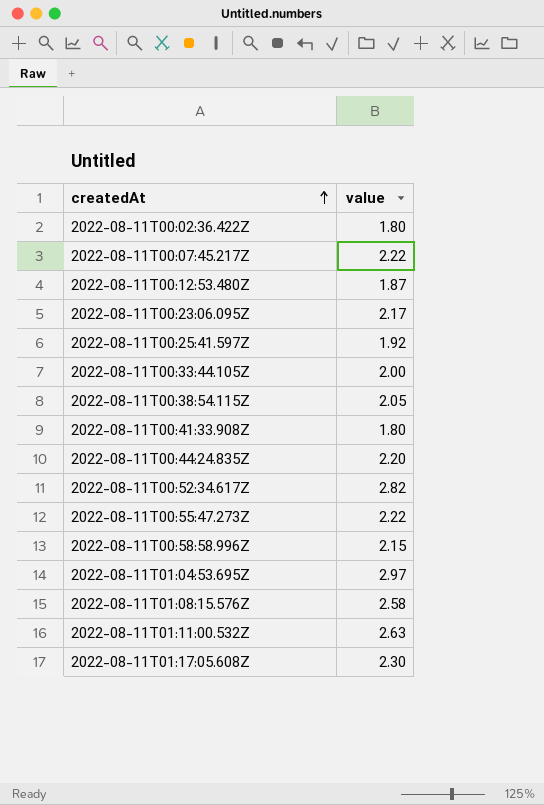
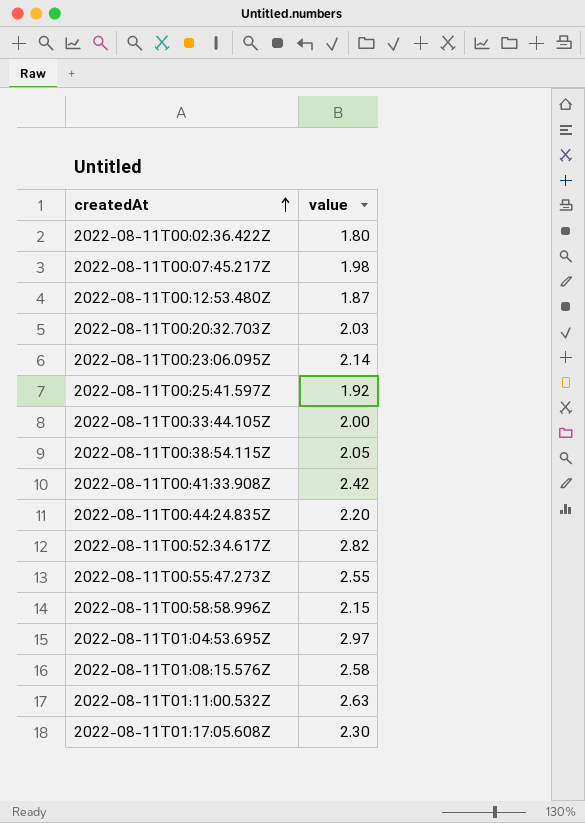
2022-08-11T00:07:45.217Z | value: 2.22 -> 1.98
row 2022-08-11T00:20:32.703Z: none -> 2.03
2022-08-11T00:23:06.095Z | value: 2.17 -> 2.14
2022-08-11T00:41:33.908Z | value: 1.80 -> 2.42
2022-08-11T00:55:47.273Z | value: 2.22 -> 2.55

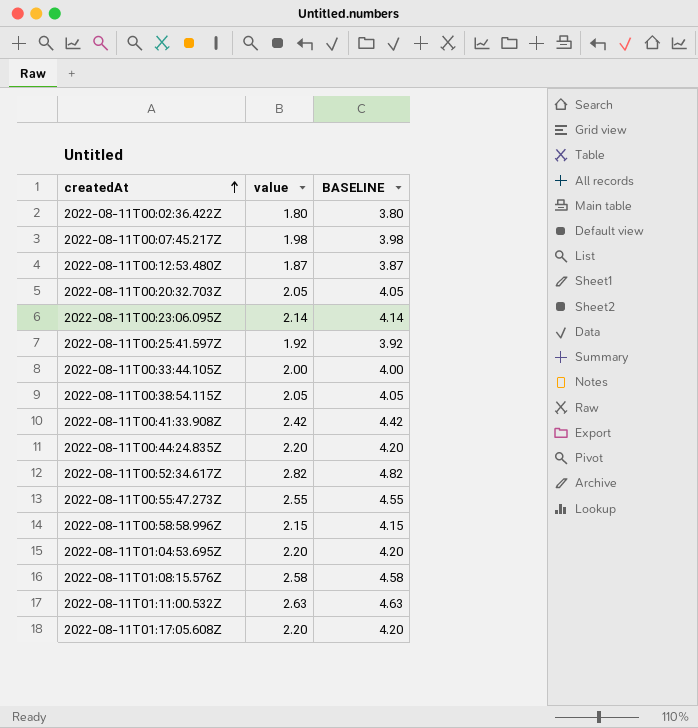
column BASELINE | formula: none -> [value] + 2
2022-08-11T00:20:32.703Z | value: 2.03 -> 2.05
2022-08-11T01:04:53.695Z | value: 2.97 -> 2.20
2022-08-11T01:17:05.608Z | value: 2.30 -> 2.20

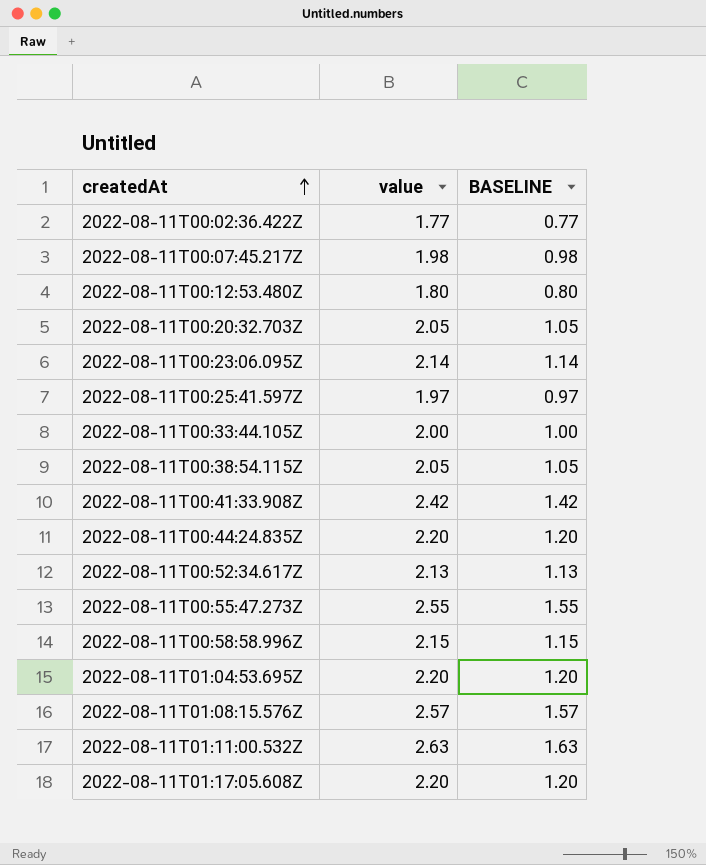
column BASELINE | formula: [value] + 2 -> [value] - 1
2022-08-11T00:02:36.422Z | value: 1.80 -> 1.77
2022-08-11T00:12:53.480Z | value: 1.87 -> 1.80
2022-08-11T00:25:41.597Z | value: 1.92 -> 1.97
2022-08-11T00:52:34.617Z | value: 2.82 -> 2.13
2022-08-11T01:08:15.576Z | value: 2.58 -> 2.57

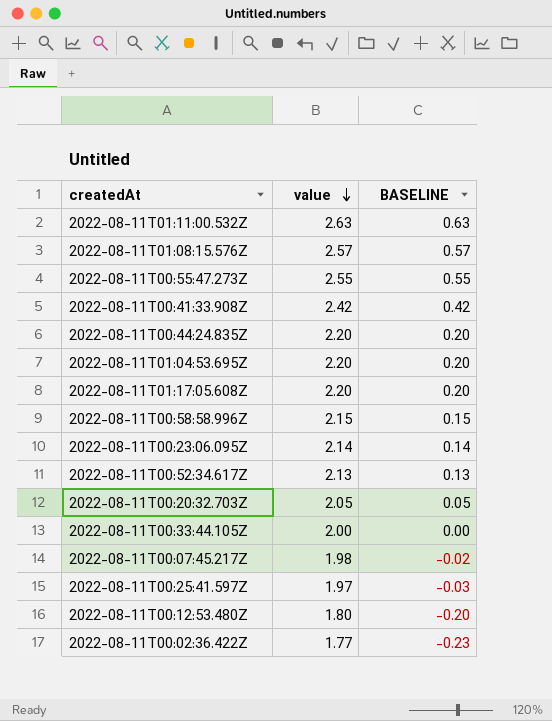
row order: createdAt ascending -> value descending
column BASELINE | formula: [value] - 1 -> [value] - 2
row 2022-08-11T00:38:54.115Z: 2.05 | 1.05 -> none

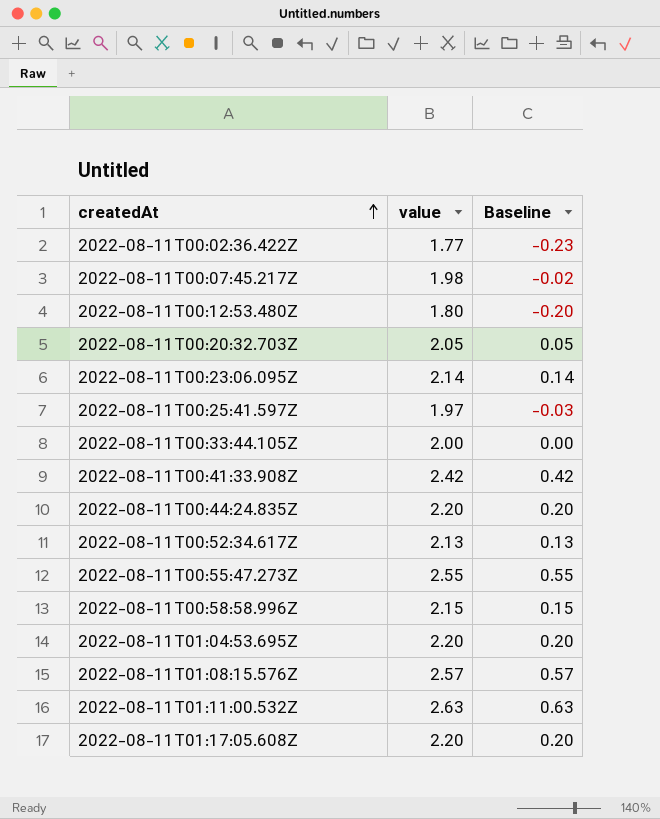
row order: value descending -> createdAt ascending
column name: BASELINE -> Baseline

